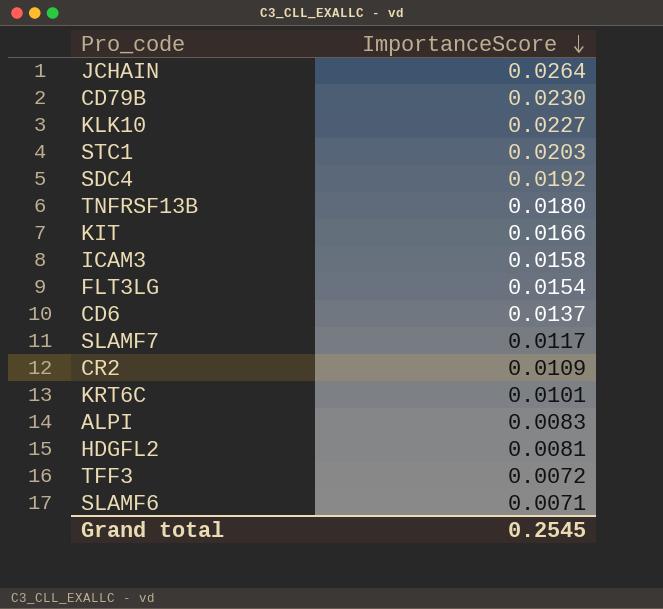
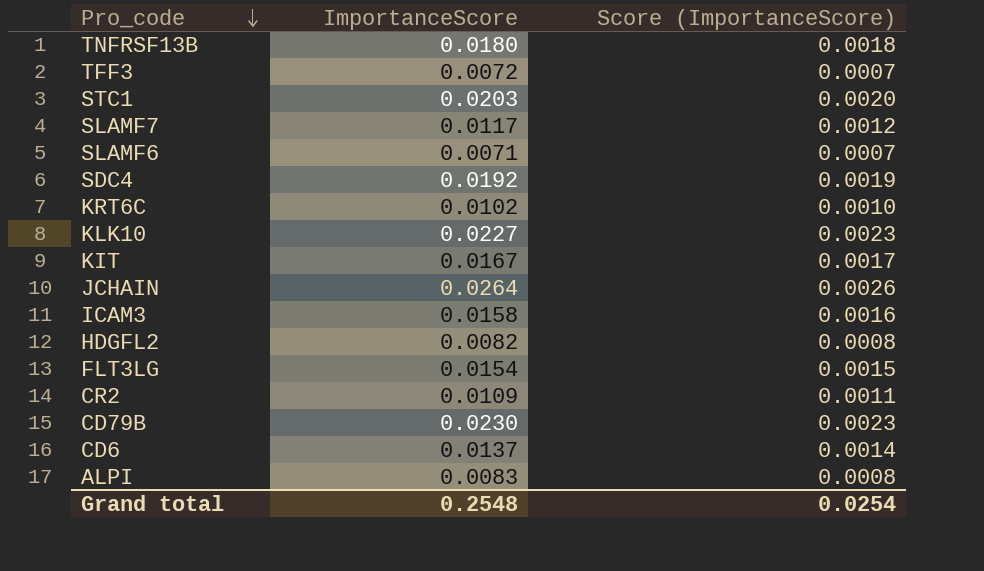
row order: ImportanceScore descending -> Pro_code descending
column Score (ImportanceScore) | formula: none -> [ImportanceScore] * 0.1
KRT6C | ImportanceScore: 0.0101 -> 0.0102
KIT | ImportanceScore: 0.0166 -> 0.0167
HDGFL2 | ImportanceScore: 0.0081 -> 0.0082
Grand total | ImportanceScore: 0.2545 -> 0.2548

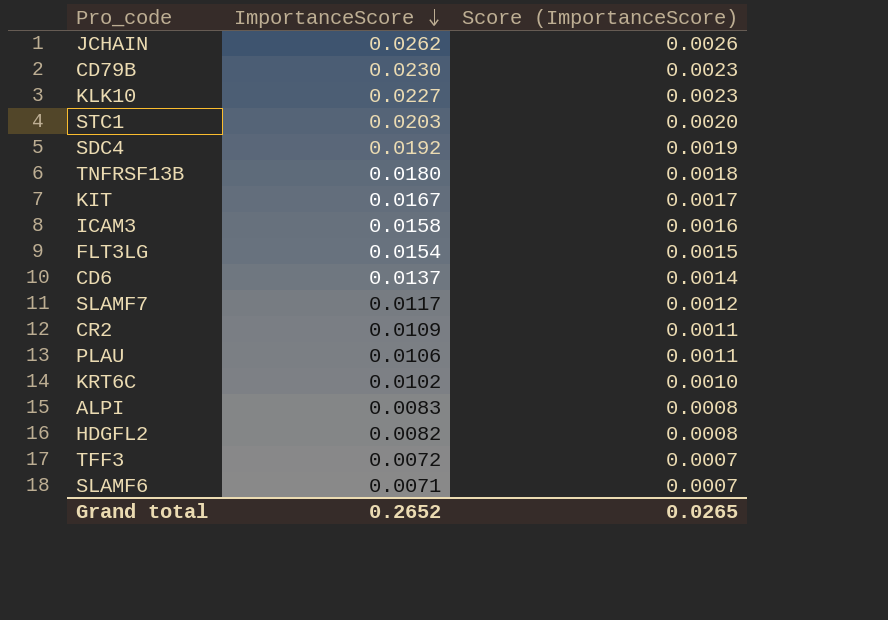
row order: Pro_code descending -> ImportanceScore descending
JCHAIN | ImportanceScore: 0.0264 -> 0.0262
row PLAU: none -> 0.0106 | 0.0011
Grand total | ImportanceScore: 0.2548 -> 0.2652
Grand total | Score (ImportanceScore): 0.0254 -> 0.0265

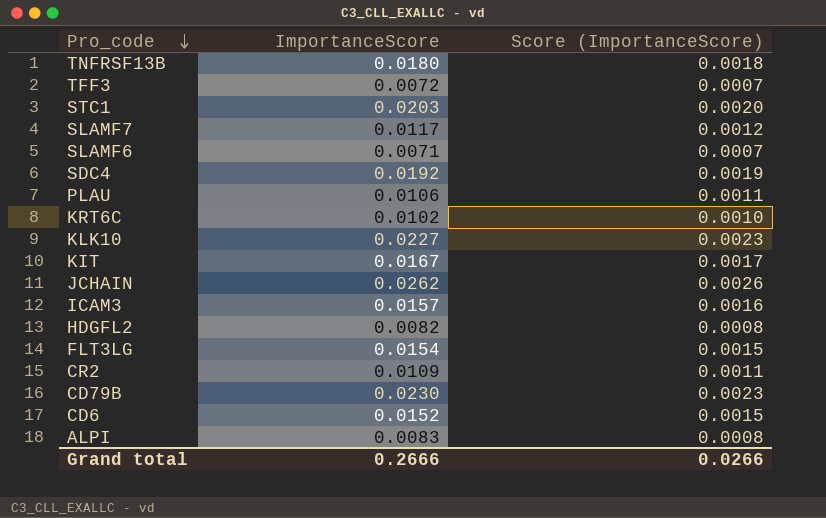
row order: ImportanceScore descending -> Pro_code descending
ICAM3 | ImportanceScore: 0.0158 -> 0.0157
CD6 | ImportanceScore: 0.0137 -> 0.0152
CD6 | Score (ImportanceScore): 0.0014 -> 0.0015
Grand total | ImportanceScore: 0.2652 -> 0.2666
Grand total | Score (ImportanceScore): 0.0265 -> 0.0266

